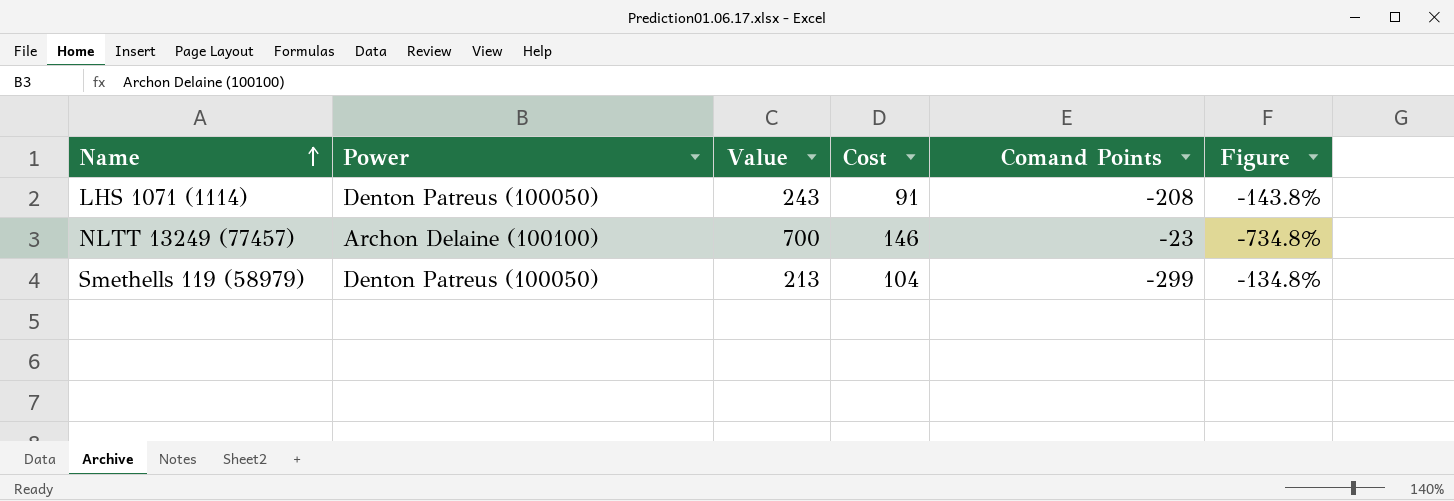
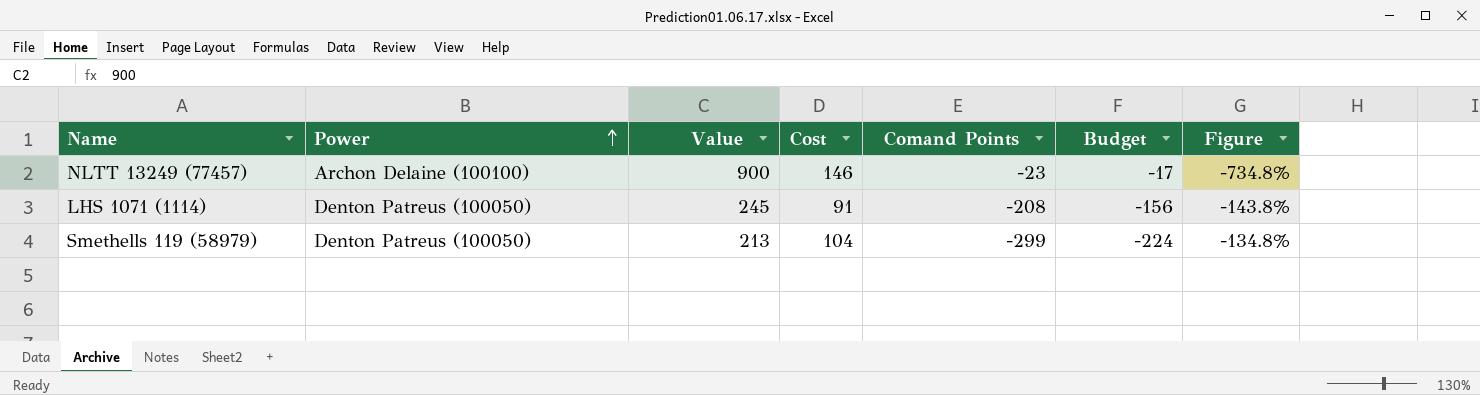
row order: Name ascending -> Power ascending
column Budget | formula: none -> [Comand Points] * 0.75
NLTT 13249 (77457) | Value: 700 -> 900
LHS 1071 (1114) | Value: 243 -> 245

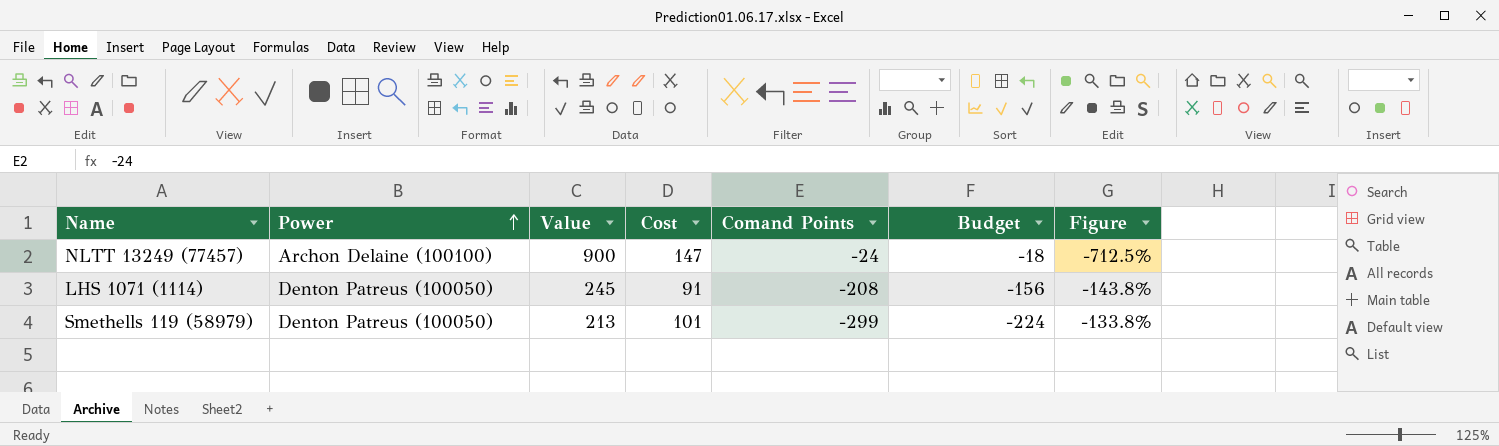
NLTT 13249 (77457) | Cost: 146 -> 147
NLTT 13249 (77457) | Comand Points: -23 -> -24
NLTT 13249 (77457) | Budget: -17 -> -18
NLTT 13249 (77457) | Figure: -734.8% -> -712.5%
Smethells 119 (58979) | Cost: 104 -> 101
Smethells 119 (58979) | Figure: -134.8% -> -133.8%

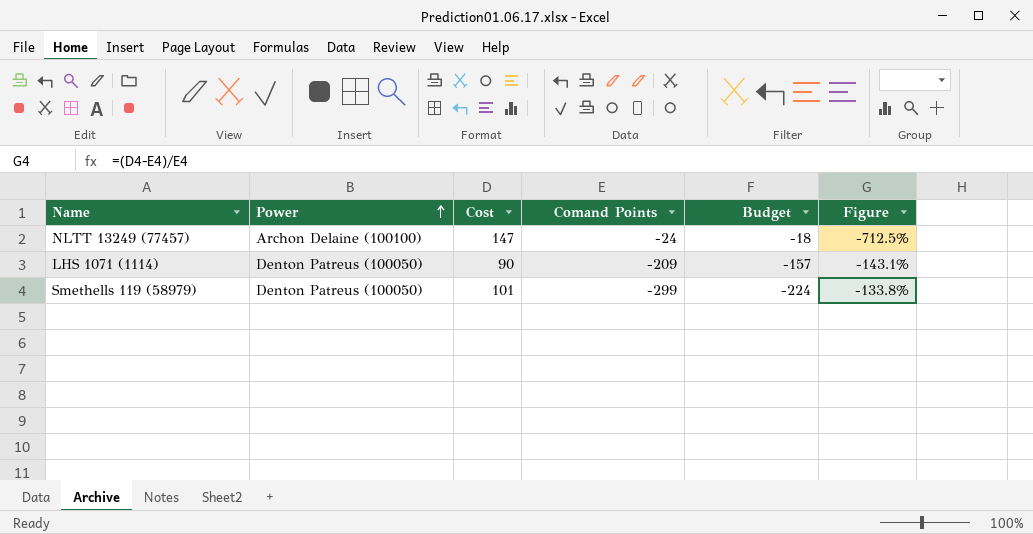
column Value | position: 3 -> none
LHS 1071 (1114) | Cost: 91 -> 90
LHS 1071 (1114) | Comand Points: -208 -> -209
LHS 1071 (1114) | Budget: -156 -> -157
LHS 1071 (1114) | Figure: -143.8% -> -143.1%

